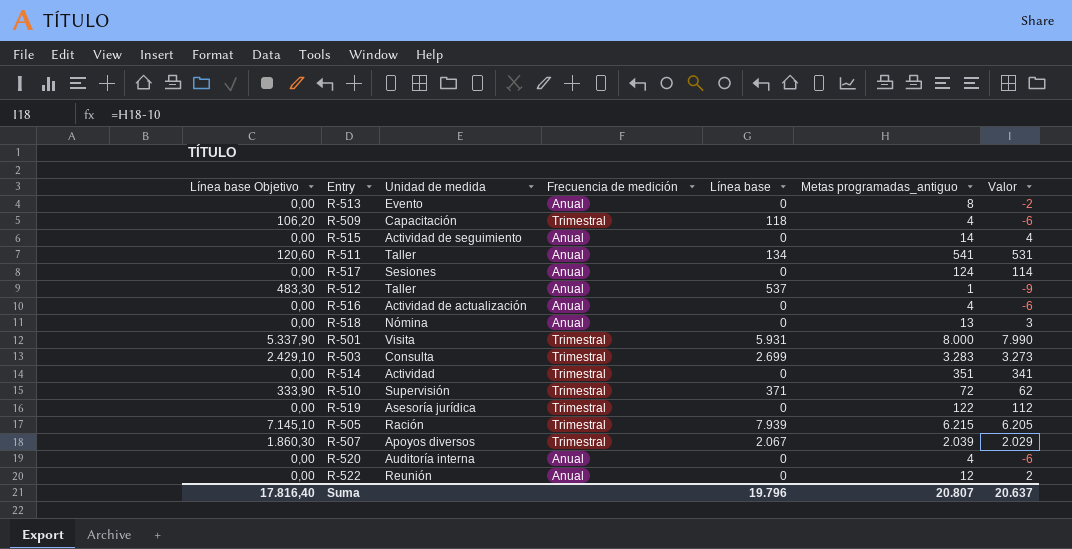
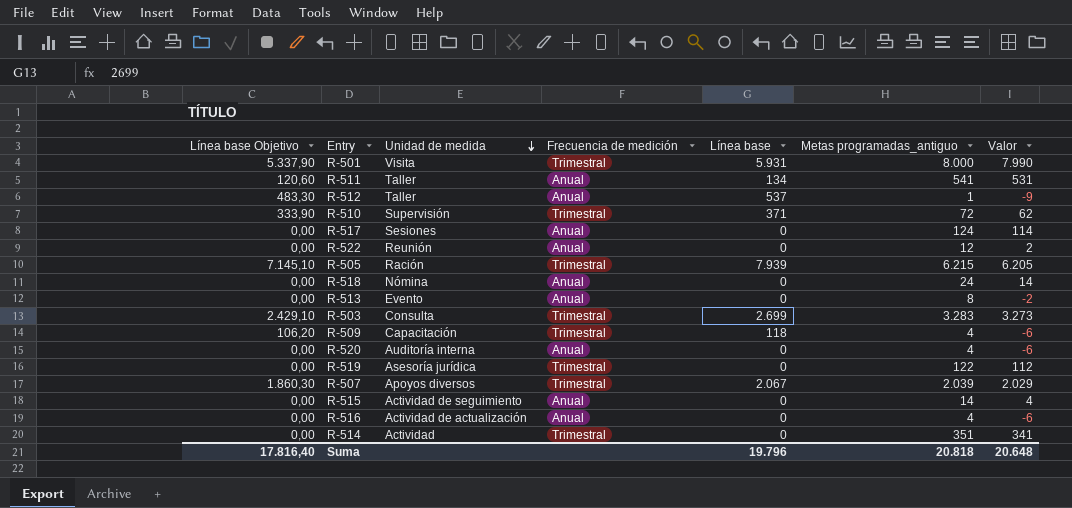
row order: none -> Unidad de medida descending
R-518 | Metas programadas_antiguo: 13 -> 24
R-518 | Valor: 3 -> 14
Suma | Metas programadas_antiguo: 20.807 -> 20.818
Suma | Valor: 20.637 -> 20.648

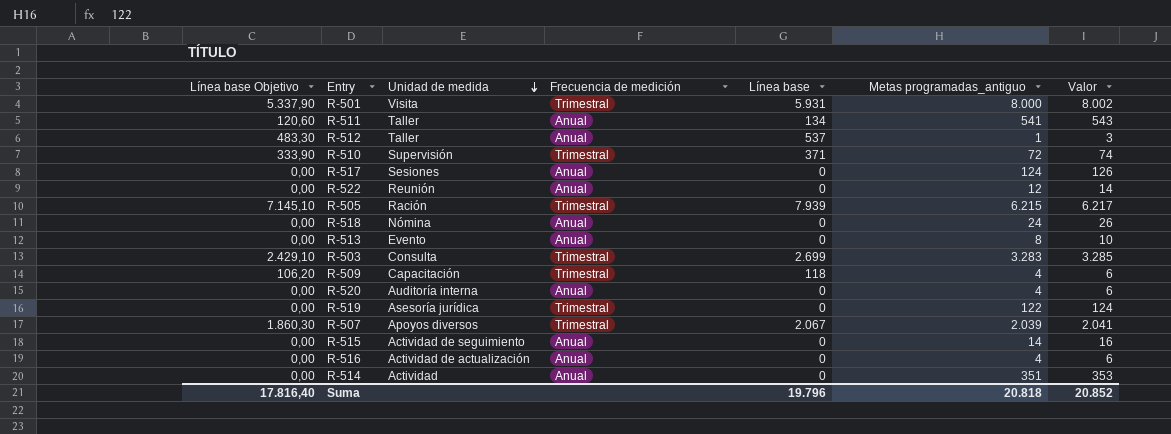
column Valor | formula: [Metas programadas_antiguo] - 10 -> [Metas programadas_antiguo] + 2
R-514 | Frecuencia de medición: Trimestral -> Anual
Suma | Valor: 20.648 -> 20.852

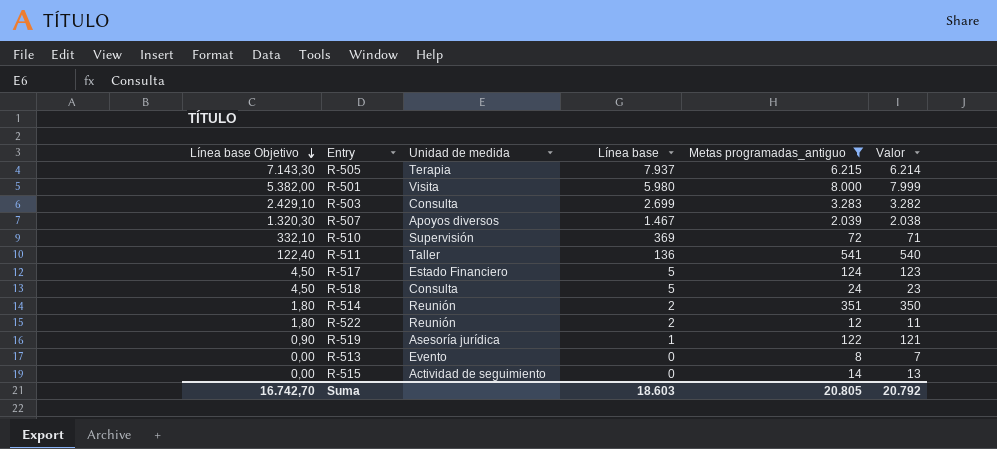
filter: none -> Metas programadas_antiguo >= 8
row order: Unidad de medida descending -> Línea base Objetivo descending
column Frecuencia de medición | position: 4 -> none
column Valor | formula: [Metas programadas_antiguo] + 2 -> [Metas programadas_antiguo] - 1
R-505 | Línea base Objetivo: 7.145,10 -> 7.143,30
R-505 | Unidad de medida: Ración -> Terapia
R-505 | Línea base: 7.939 -> 7.937
R-501 | Línea base Objetivo: 5.337,90 -> 5.382,00
R-501 | Línea base: 5.931 -> 5.980
R-507 | Línea base Objetivo: 1.860,30 -> 1.320,30
R-507 | Línea base: 2.067 -> 1.467
R-510 | Línea base Objetivo: 333,90 -> 332,10
R-510 | Línea base: 371 -> 369
R-511 | Línea base Objetivo: 120,60 -> 122,40
R-511 | Línea base: 134 -> 136
R-517 | Línea base Objetivo: 0,00 -> 4,50
R-517 | Unidad de medida: Sesiones -> Estado Financiero
R-517 | Línea base: 0 -> 5
R-518 | Línea base Objetivo: 0,00 -> 4,50
R-518 | Unidad de medida: Nómina -> Consulta
R-518 | Línea base: 0 -> 5
R-514 | Línea base Objetivo: 0,00 -> 1,80
R-514 | Unidad de medida: Actividad -> Reunión
R-514 | Línea base: 0 -> 2
R-522 | Línea base Objetivo: 0,00 -> 1,80
R-522 | Línea base: 0 -> 2
R-519 | Línea base Objetivo: 0,00 -> 0,90
R-519 | Línea base: 0 -> 1
Suma | Línea base Objetivo: 17.816,40 -> 16.742,70
Suma | Línea base: 19.796 -> 18.603
Suma | Metas programadas_antiguo: 20.818 -> 20.805
Suma | Valor: 20.852 -> 20.792

